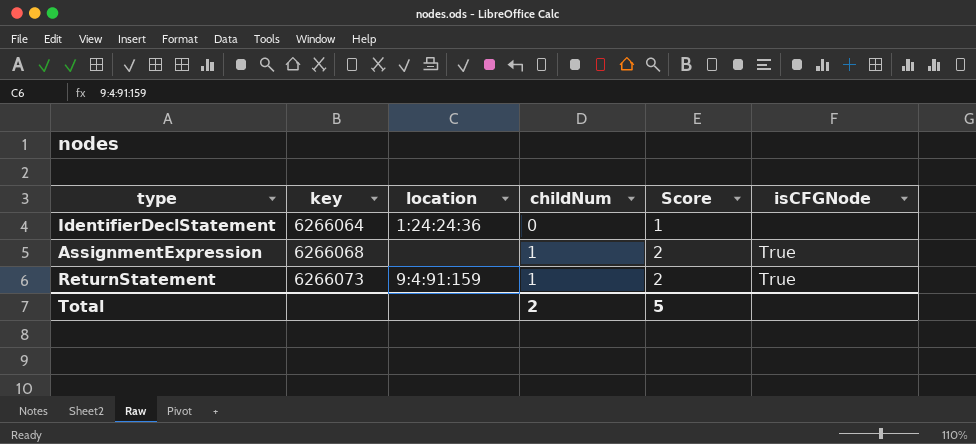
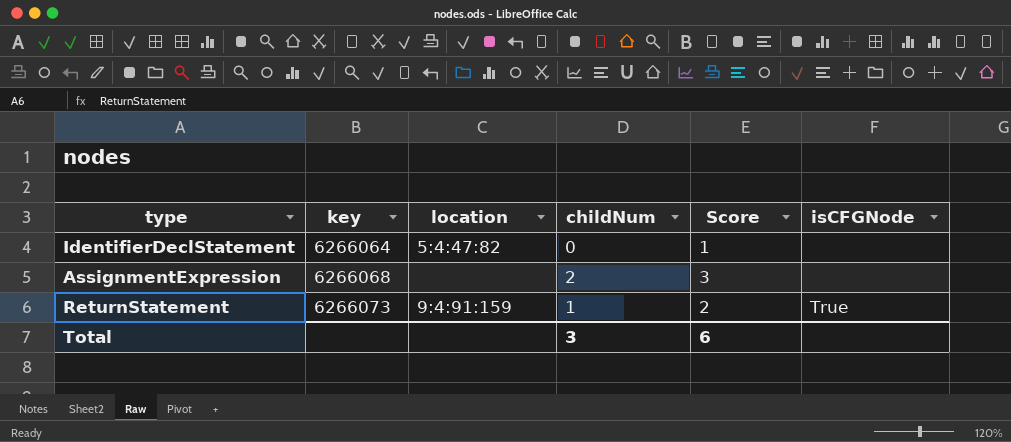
IdentifierDeclStatement | location: 1:24:24:36 -> 5:4:47:82
AssignmentExpression | childNum: 1 -> 2
AssignmentExpression | Score: 2 -> 3
AssignmentExpression | isCFGNode: True -> none
Total | childNum: 2 -> 3
Total | Score: 5 -> 6

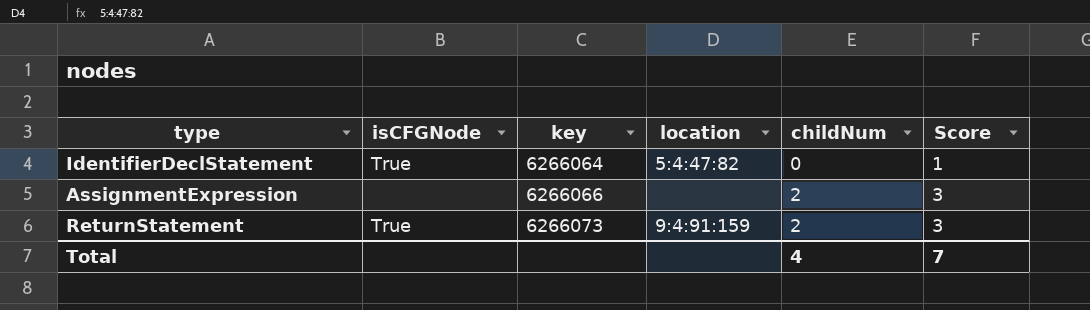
column isCFGNode | position: 6 -> 2
IdentifierDeclStatement | isCFGNode: none -> True
AssignmentExpression | key: 6266068 -> 6266066
ReturnStatement | childNum: 1 -> 2
ReturnStatement | Score: 2 -> 3
Total | childNum: 3 -> 4
Total | Score: 6 -> 7

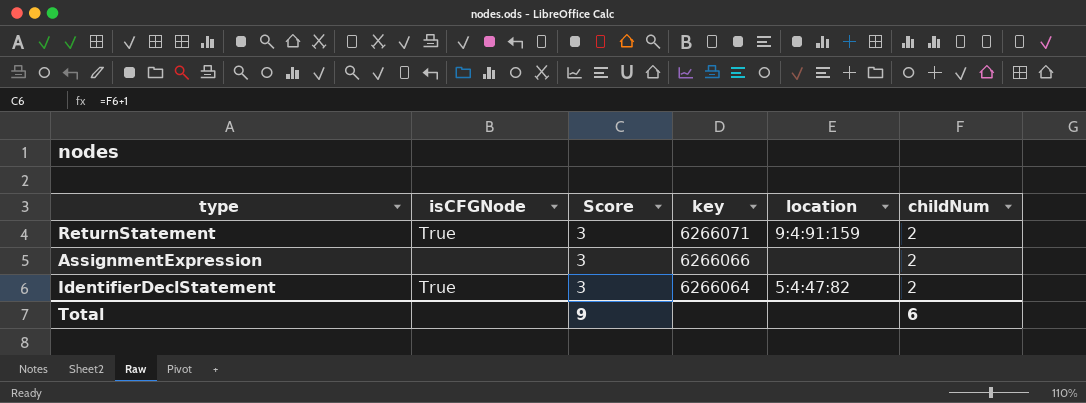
row order: key ascending -> key descending
column Score | position: 6 -> 3
ReturnStatement | key: 6266073 -> 6266071
IdentifierDeclStatement | Score: 1 -> 3
IdentifierDeclStatement | childNum: 0 -> 2
Total | Score: 7 -> 9
Total | childNum: 4 -> 6

